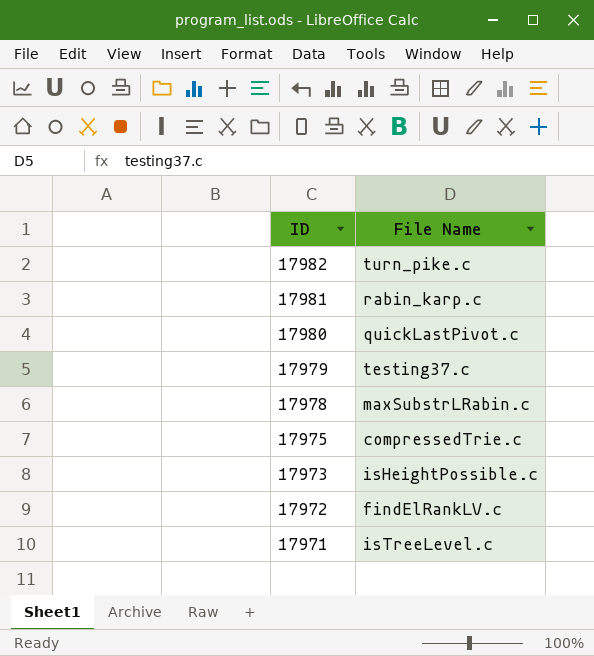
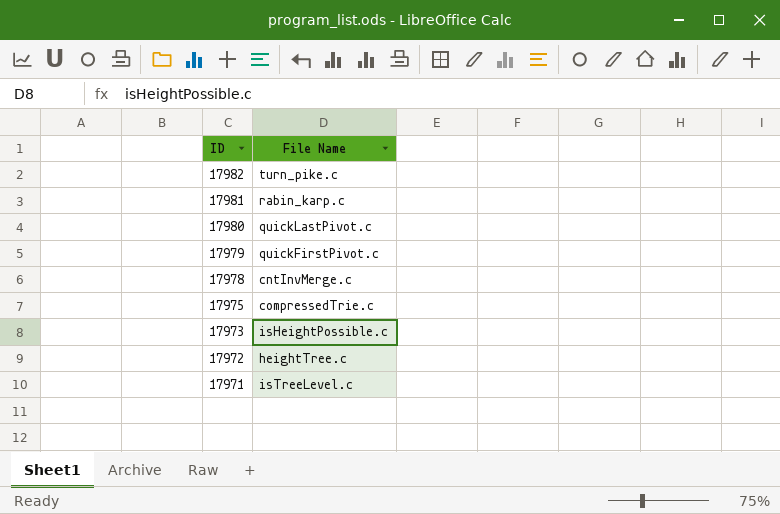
17979 | File Name: testing37.c -> quickFirstPivot.c
17978 | File Name: maxSubstrLRabin.c -> cntInvMerge.c
17972 | File Name: findElRankLV.c -> heightTree.c

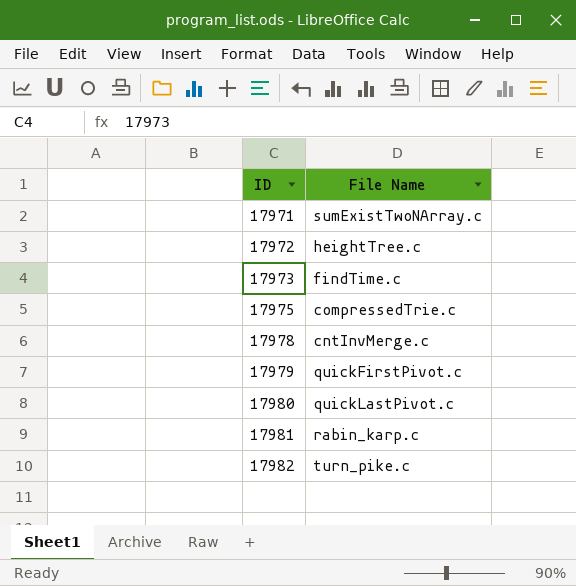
row order: ID descending -> ID ascending
17971 | File Name: isTreeLevel.c -> sumExistTwoNArray.c
17973 | File Name: isHeightPossible.c -> findTime.c

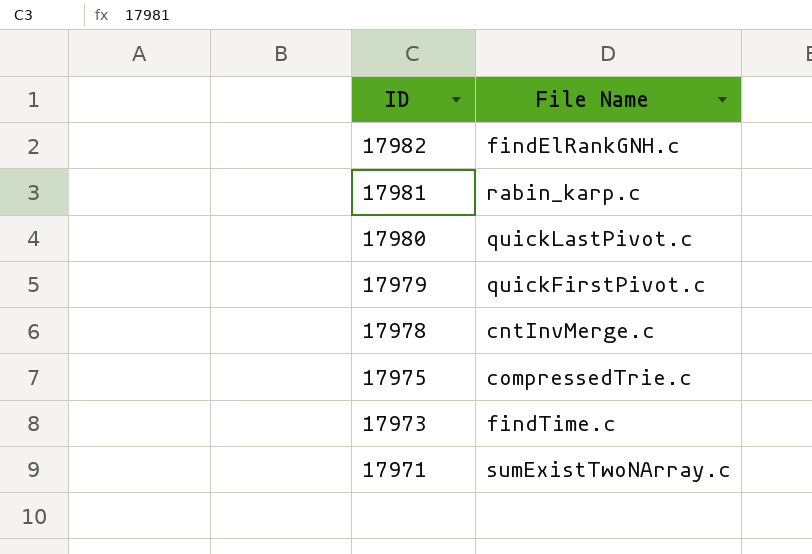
row order: ID ascending -> ID descending
row 17972: heightTree.c -> none
17982 | File Name: turn_pike.c -> findElRankGNH.c

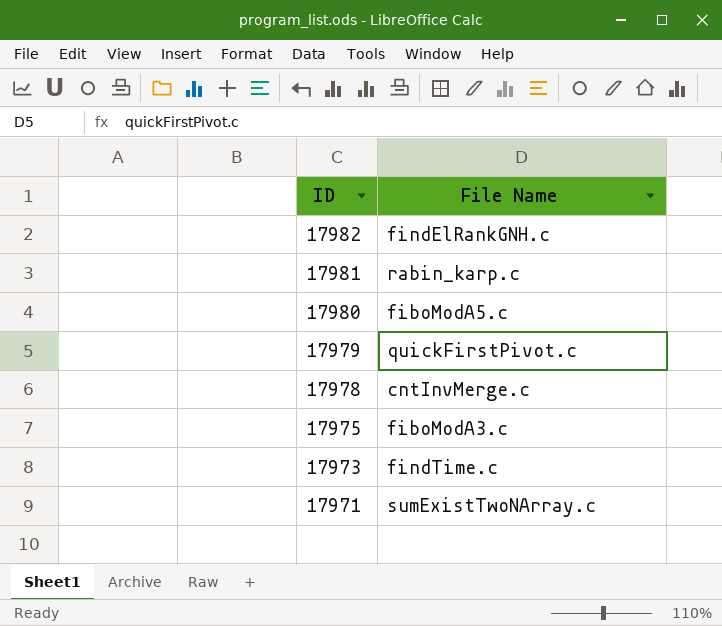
17980 | File Name: quickLastPivot.c -> fiboModA5.c
17975 | File Name: compressedTrie.c -> fiboModA3.c

